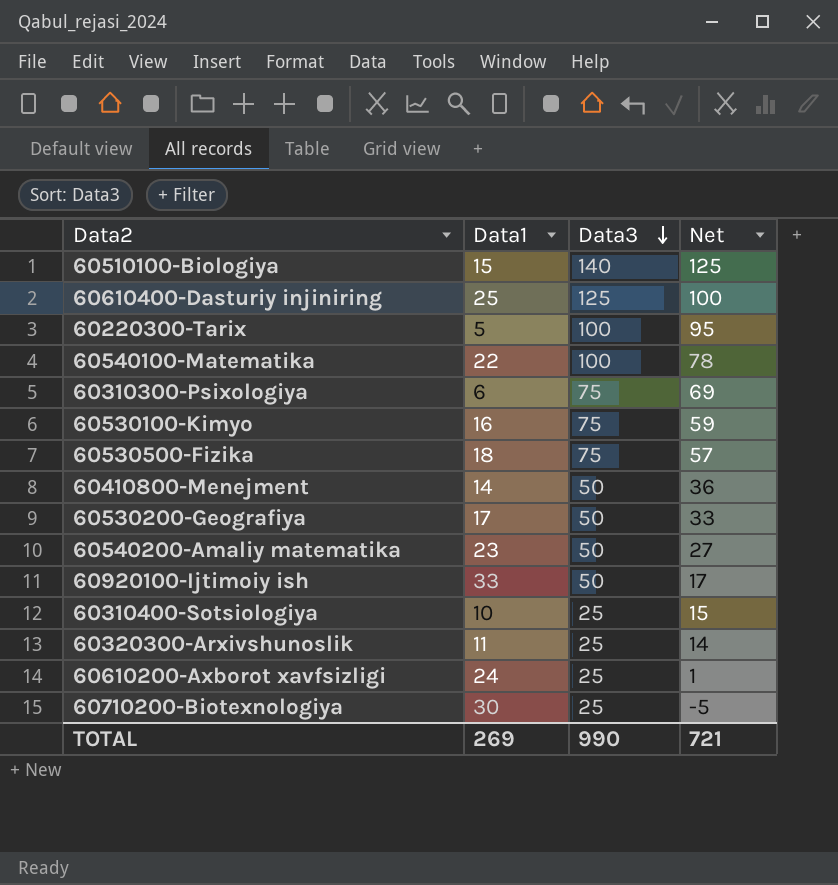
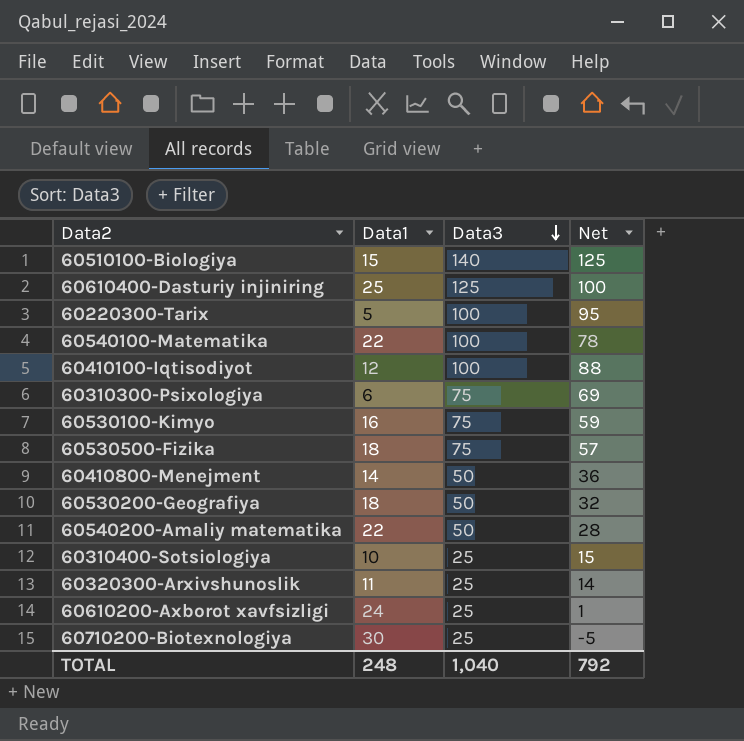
row 60920100-Ijtimoiy ish: 33 | 50 | 17 -> none
row 60410100-Iqtisodiyot: none -> 12 | 100 | 88
60530200-Geografiya | Data1: 17 -> 18
60530200-Geografiya | Net: 33 -> 32
60540200-Amaliy matematika | Data1: 23 -> 22
60540200-Amaliy matematika | Net: 27 -> 28
TOTAL | Data1: 269 -> 248
TOTAL | Data3: 990 -> 1,040
TOTAL | Net: 721 -> 792

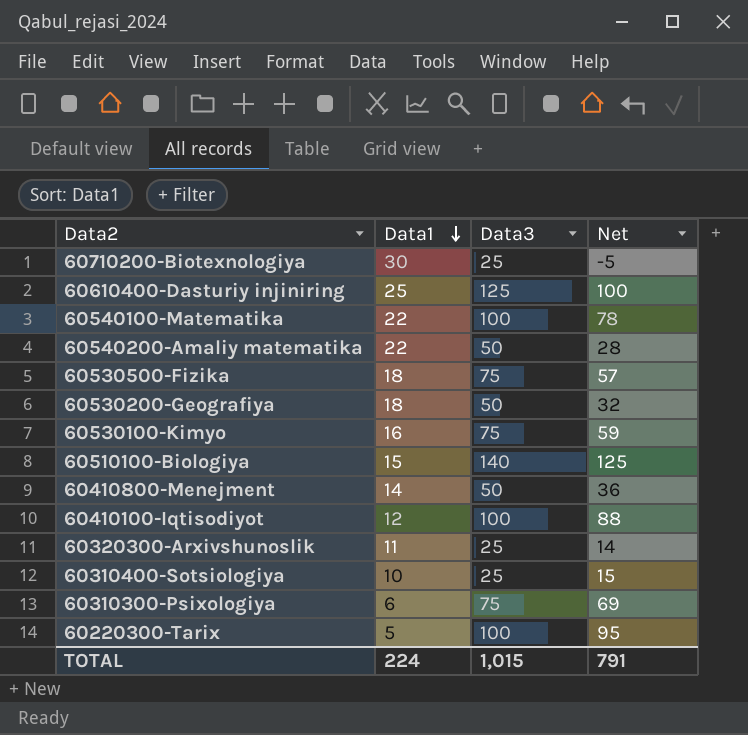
row order: Data3 descending -> Data1 descending
row 60610200-Axborot xavfsizligi: 24 | 25 | 1 -> none
TOTAL | Data1: 248 -> 224
TOTAL | Data3: 1,040 -> 1,015
TOTAL | Net: 792 -> 791

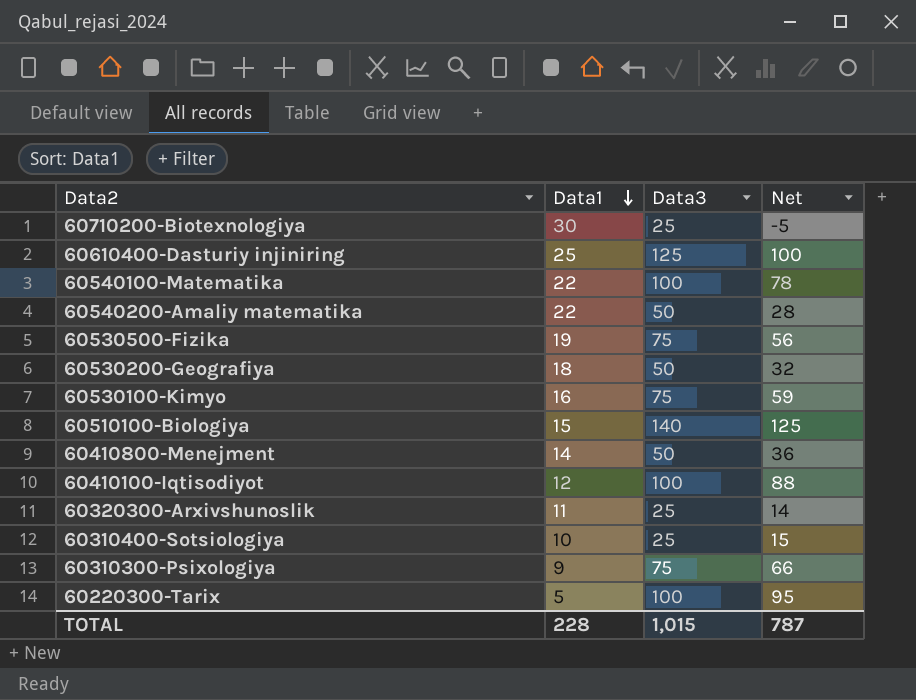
60530500-Fizika | Data1: 18 -> 19
60530500-Fizika | Net: 57 -> 56
60310300-Psixologiya | Data1: 6 -> 9
60310300-Psixologiya | Net: 69 -> 66
TOTAL | Data1: 224 -> 228
TOTAL | Net: 791 -> 787

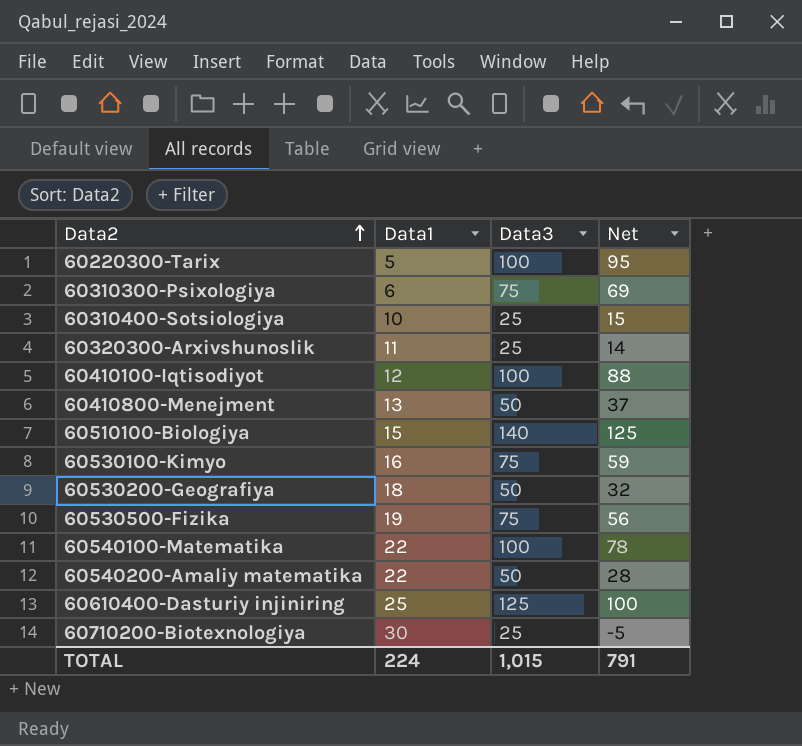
row order: Data1 descending -> Data2 ascending
60310300-Psixologiya | Data1: 9 -> 6
60310300-Psixologiya | Net: 66 -> 69
60410800-Menejment | Data1: 14 -> 13
60410800-Menejment | Net: 36 -> 37
TOTAL | Data1: 228 -> 224
TOTAL | Net: 787 -> 791

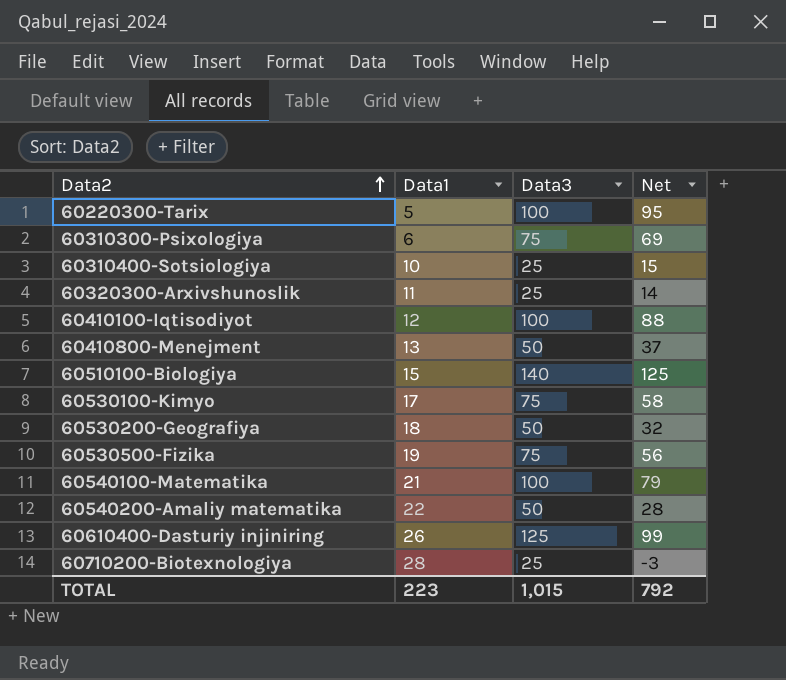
60530100-Kimyo | Data1: 16 -> 17
60530100-Kimyo | Net: 59 -> 58
60540100-Matematika | Data1: 22 -> 21
60540100-Matematika | Net: 78 -> 79
60610400-Dasturiy injiniring | Data1: 25 -> 26
60610400-Dasturiy injiniring | Net: 100 -> 99
60710200-Biotexnologiya | Data1: 30 -> 28
60710200-Biotexnologiya | Net: -5 -> -3
TOTAL | Data1: 224 -> 223
TOTAL | Net: 791 -> 792

